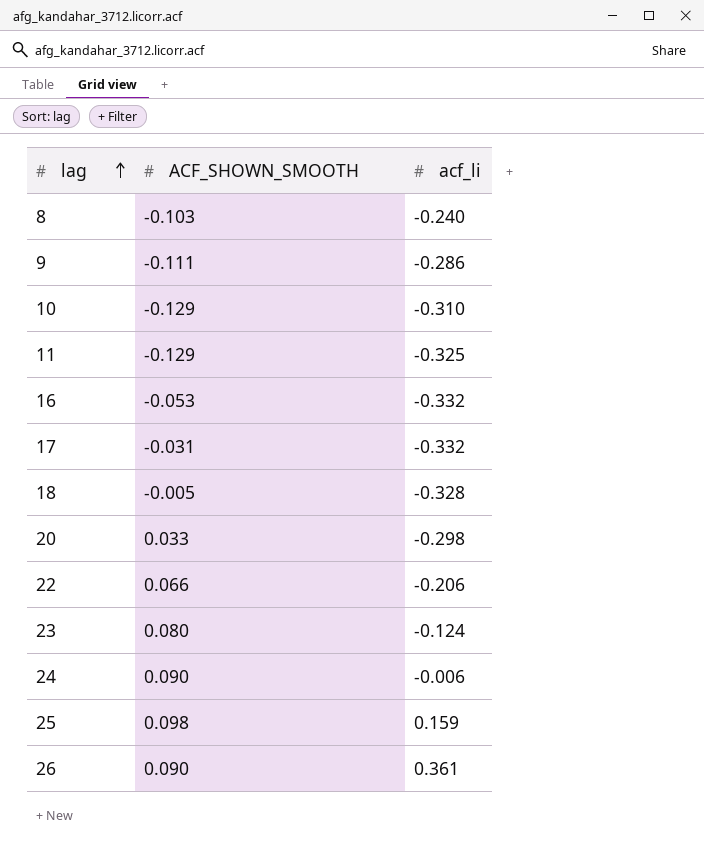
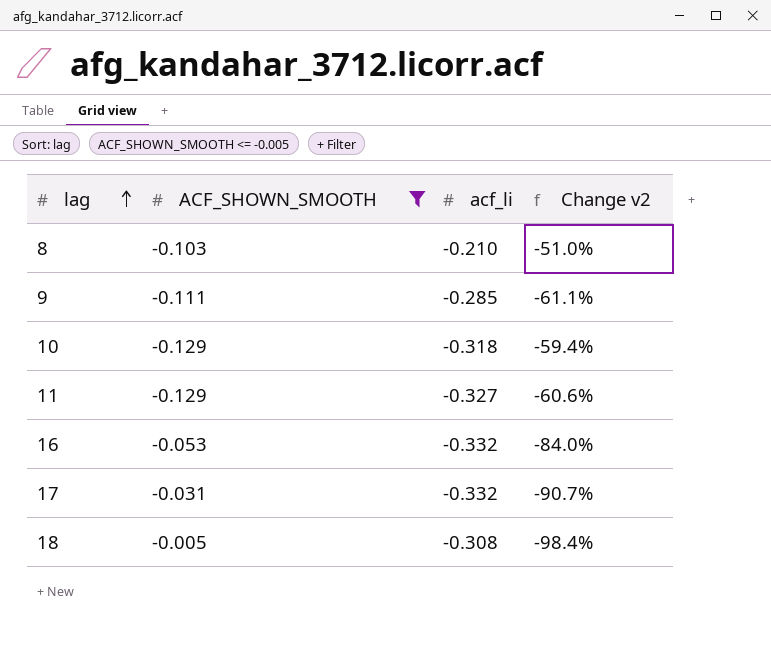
filter: none -> ACF_SHOWN_SMOOTH <= -0.005
column Change v2 | formula: none -> ([ACF_SHOWN_SMOOTH] - [acf_li]) / [acf_li]
8 | acf_li: -0.240 -> -0.210
9 | acf_li: -0.286 -> -0.285
10 | acf_li: -0.310 -> -0.318
11 | acf_li: -0.325 -> -0.327
18 | acf_li: -0.328 -> -0.308

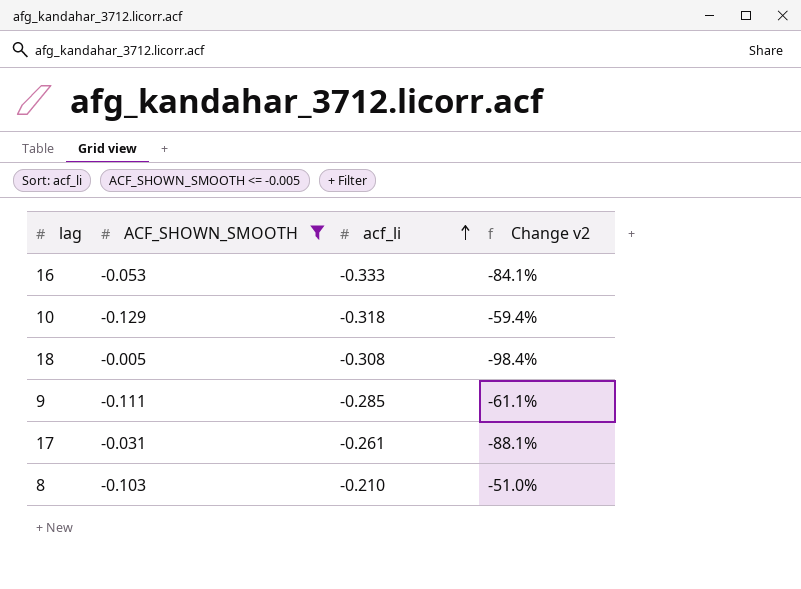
row order: lag ascending -> acf_li ascending
row 11: -0.129 | -0.327 | -60.6% -> none
16 | acf_li: -0.332 -> -0.333
16 | Change v2: -84.0% -> -84.1%
17 | acf_li: -0.332 -> -0.261
17 | Change v2: -90.7% -> -88.1%

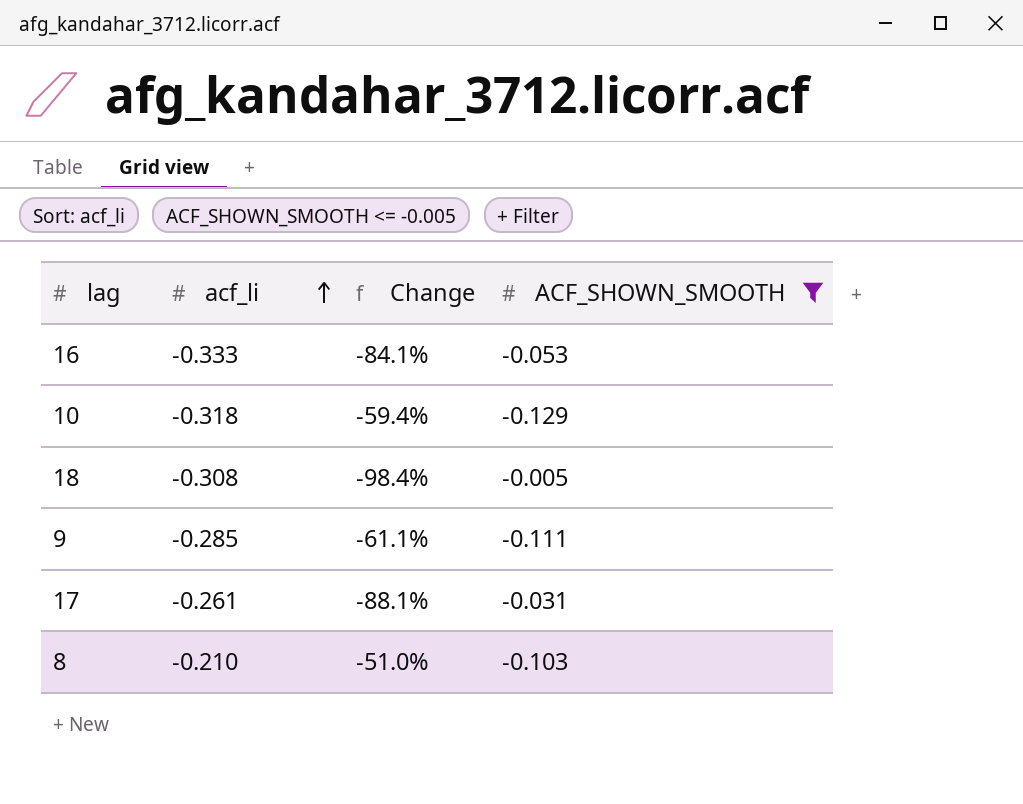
column name: Change v2 -> Change
column ACF_SHOWN_SMOOTH | position: 2 -> 4

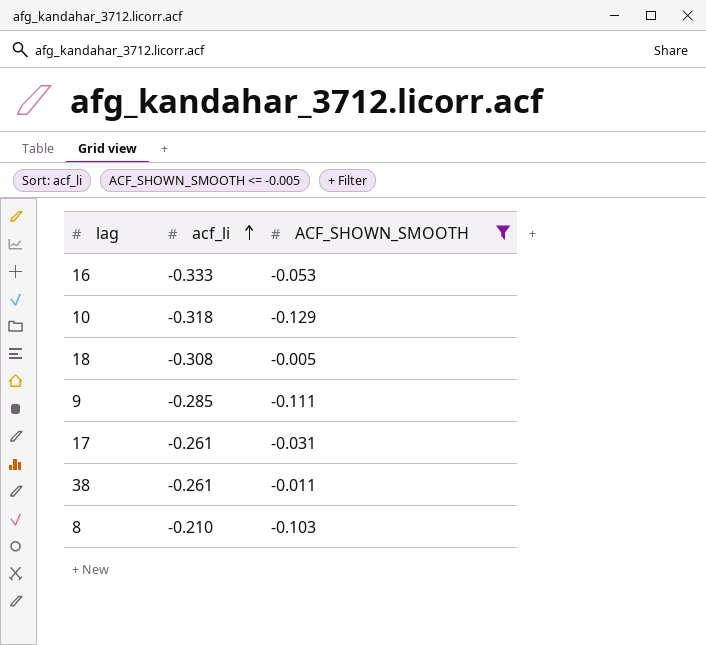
column Change | formula: ([ACF_SHOWN_SMOOTH] - [acf_li]) / [acf_li] -> none
row 38: none -> -0.261 | -0.011

